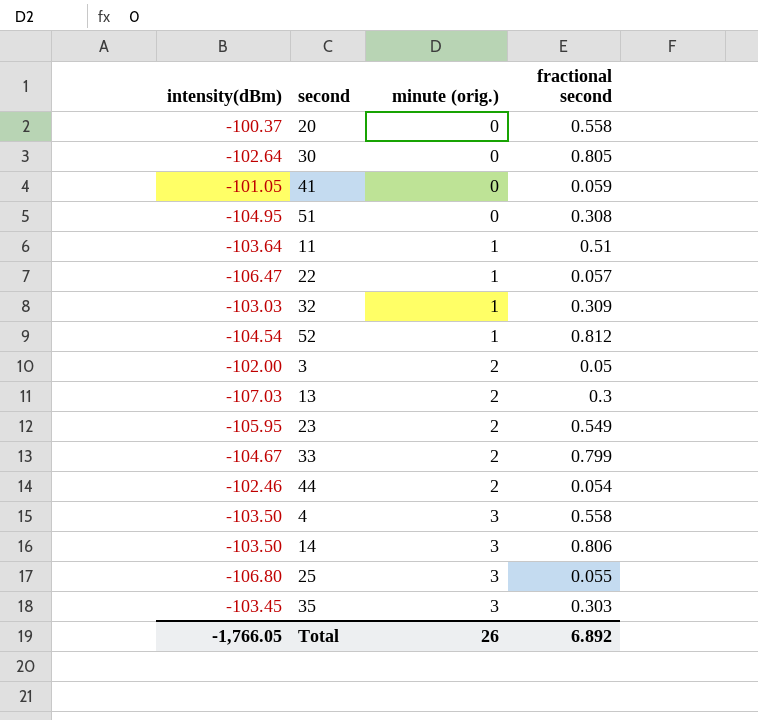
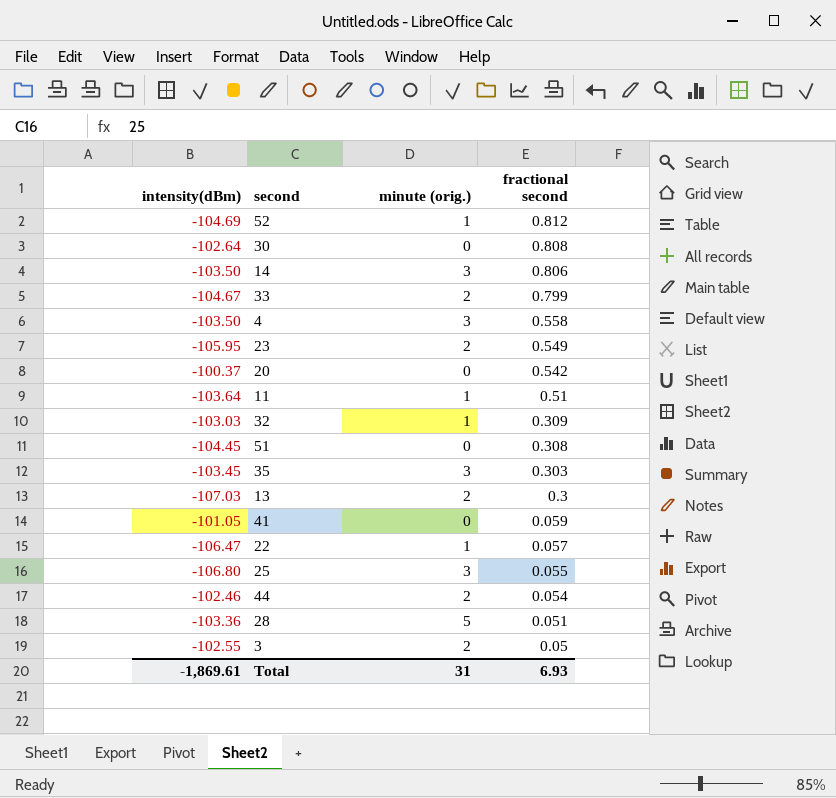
row order: minute (orig.) ascending -> fractional second descending
52 | intensity(dBm): -104.54 -> -104.69
30 | fractional second: 0.805 -> 0.808
20 | fractional second: 0.558 -> 0.542
51 | intensity(dBm): -104.95 -> -104.45
row 28: none -> -103.36 | 5 | 0.051
3 | intensity(dBm): -102.00 -> -102.55
Total | intensity(dBm): -1,766.05 -> -1,869.61
Total | minute (orig.): 26 -> 31
Total | fractional second: 6.892 -> 6.93

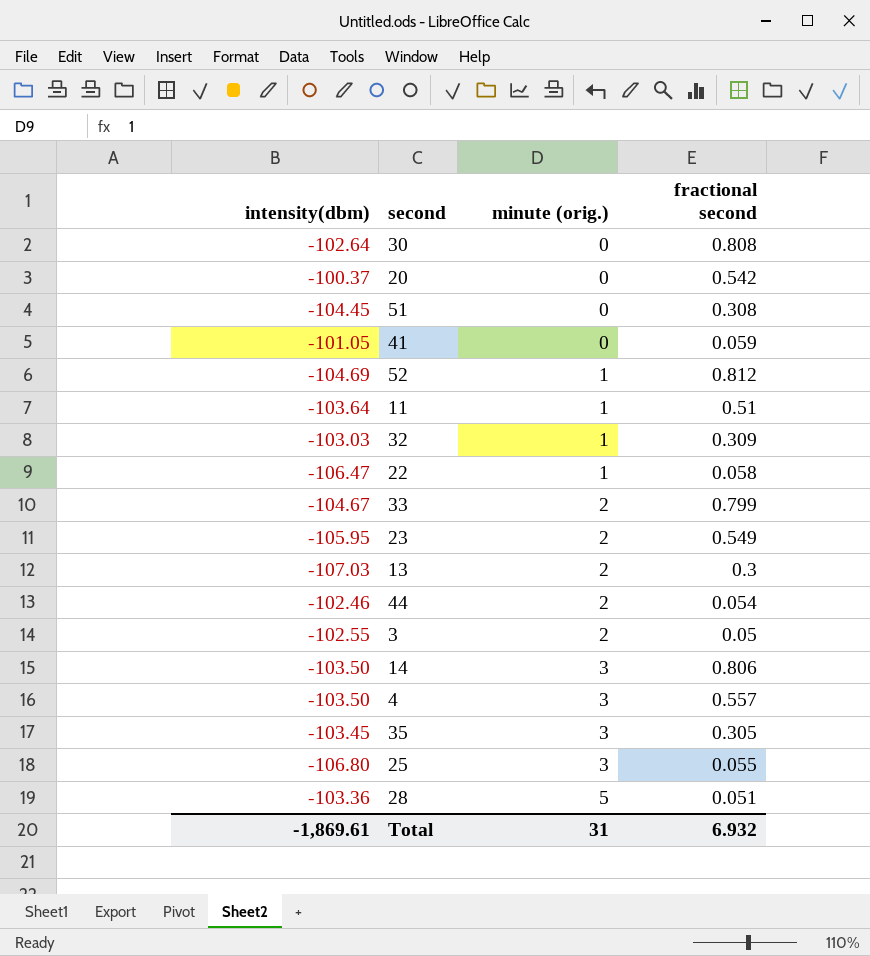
row order: fractional second descending -> minute (orig.) ascending
column name: intensity(dBm) -> intensity(dbm)
22 | fractional second: 0.057 -> 0.058
4 | fractional second: 0.558 -> 0.557
35 | fractional second: 0.303 -> 0.305
Total | fractional second: 6.93 -> 6.932

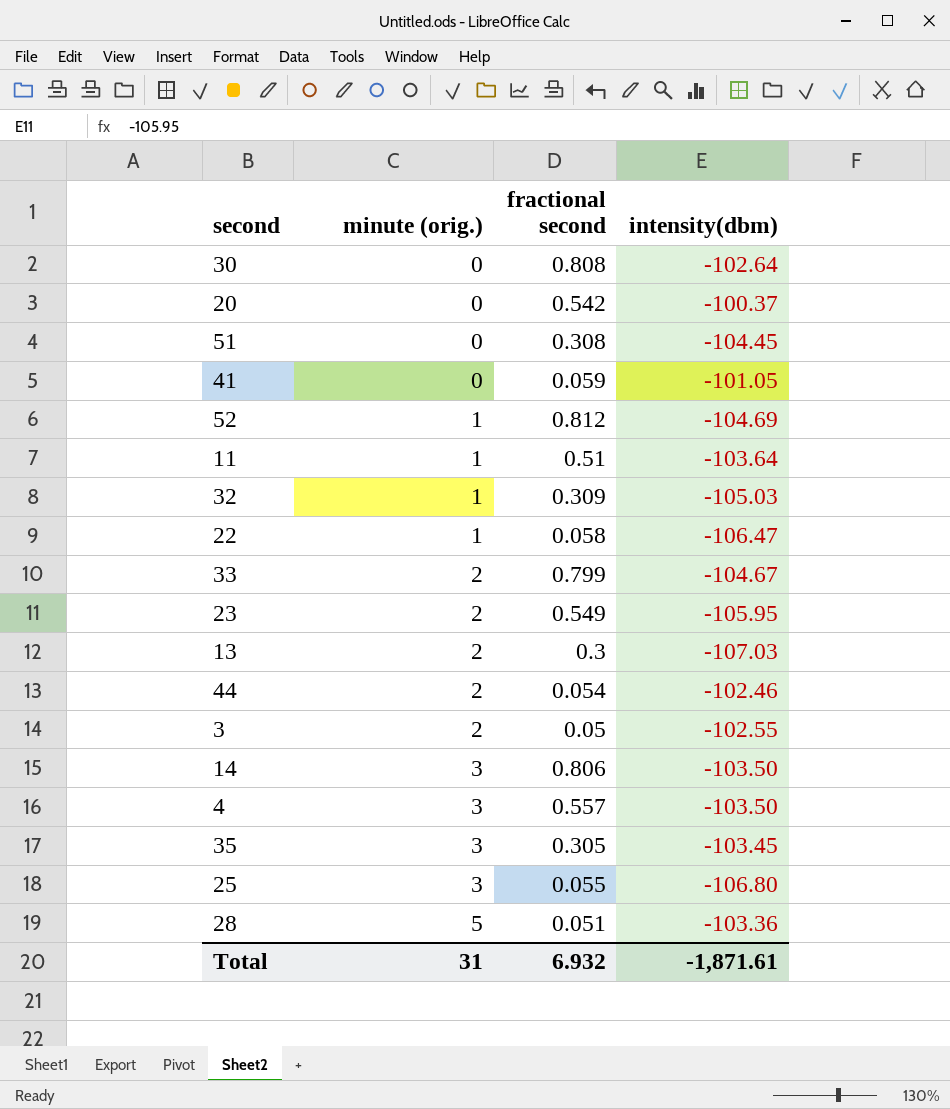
column intensity(dbm) | position: 1 -> 4
32 | intensity(dbm): -103.03 -> -105.03
Total | intensity(dbm): -1,869.61 -> -1,871.61

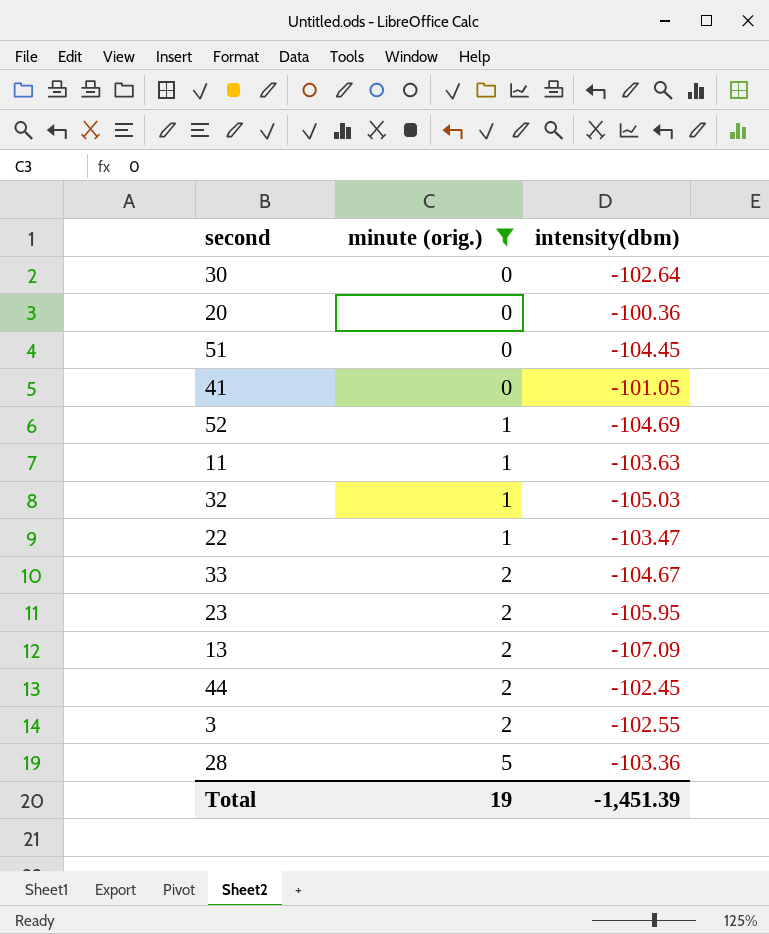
filter: none -> minute (orig.) != 3
column fractional second | position: 3 -> none
20 | intensity(dbm): -100.37 -> -100.36
11 | intensity(dbm): -103.64 -> -103.63
22 | intensity(dbm): -106.47 -> -103.47
13 | intensity(dbm): -107.03 -> -107.09
44 | intensity(dbm): -102.46 -> -102.45
Total | minute (orig.): 31 -> 19
Total | intensity(dbm): -1,871.61 -> -1,451.39

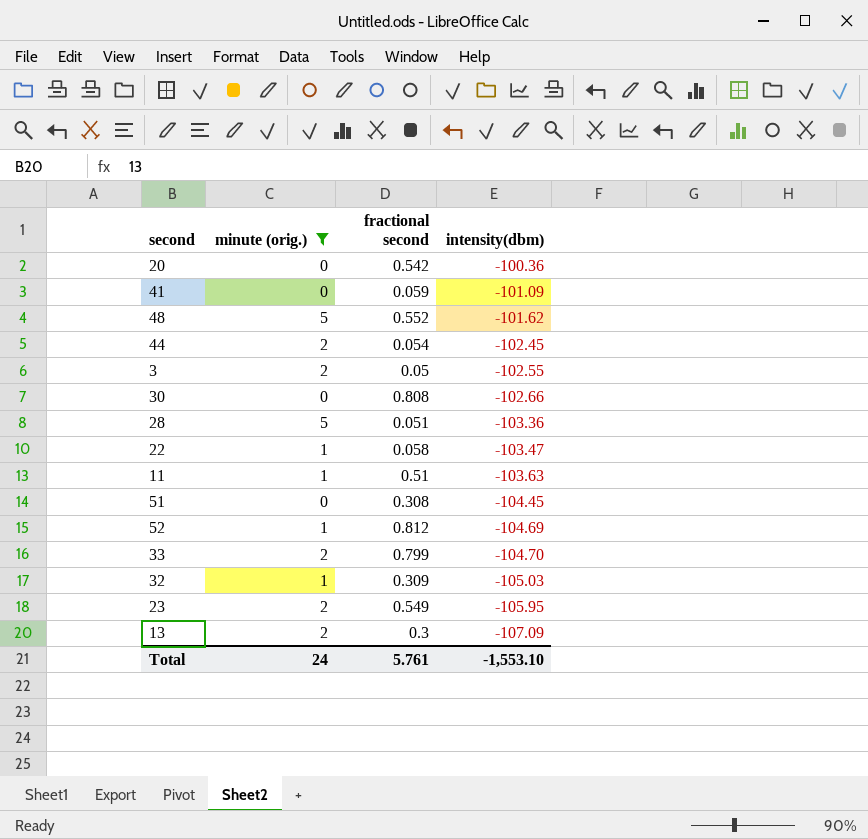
row order: minute (orig.) ascending -> intensity(dbm) descending
column fractional second | position: none -> 3
41 | intensity(dbm): -101.05 -> -101.09
row 48: none -> 5 | 0.552 | -101.62
30 | intensity(dbm): -102.64 -> -102.66
33 | intensity(dbm): -104.67 -> -104.70
Total | minute (orig.): 19 -> 24
Total | intensity(dbm): -1,451.39 -> -1,553.10

